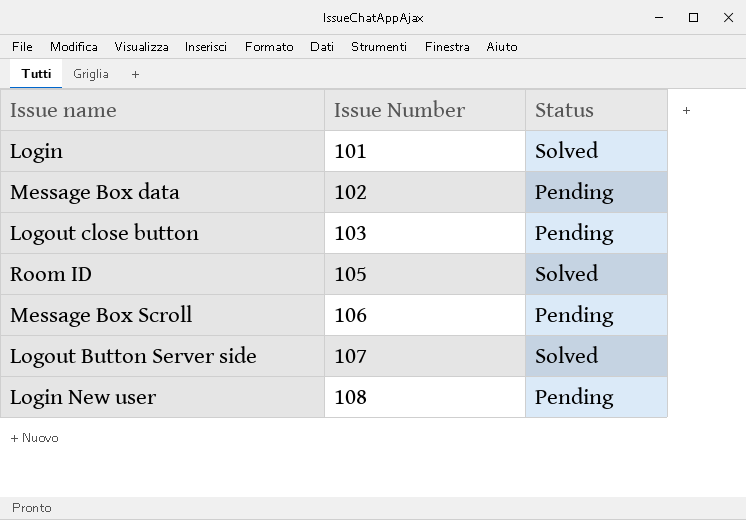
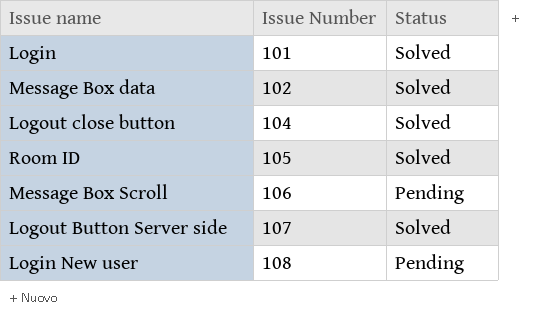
Message Box data | Status: Pending -> Solved
Logout close button | Issue Number: 103 -> 104
Logout close button | Status: Pending -> Solved

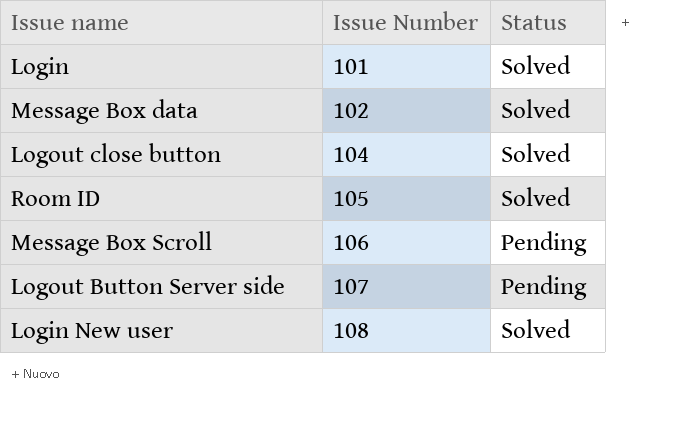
Logout Button Server side | Status: Solved -> Pending
Login New user | Status: Pending -> Solved

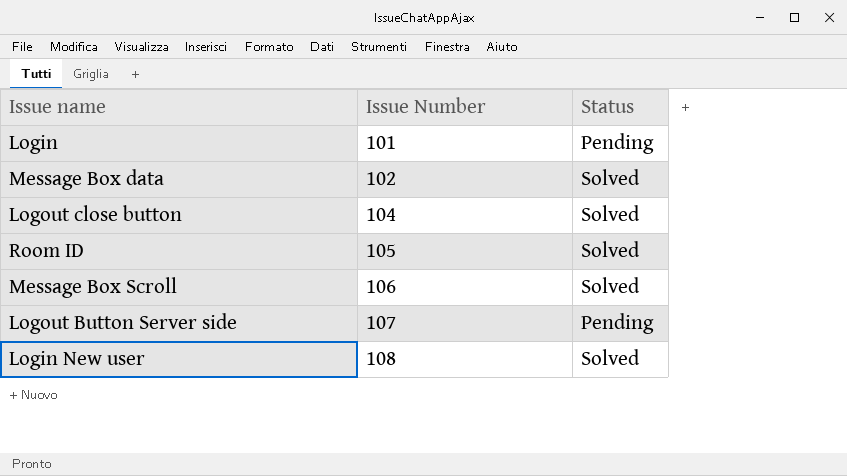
Login | Status: Solved -> Pending
Message Box Scroll | Status: Pending -> Solved

